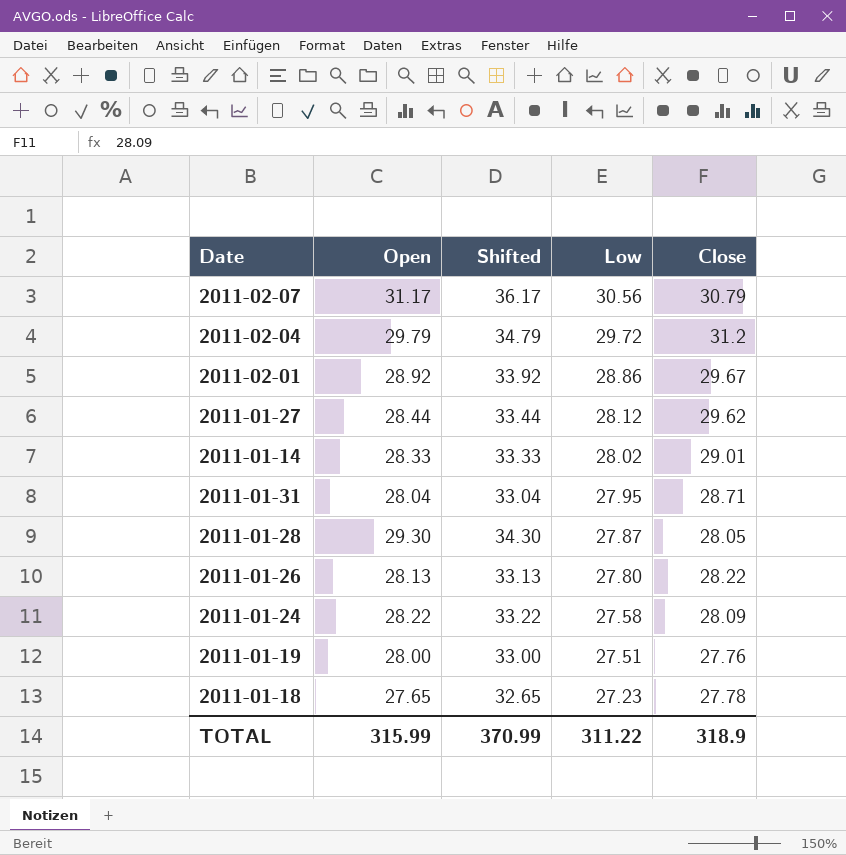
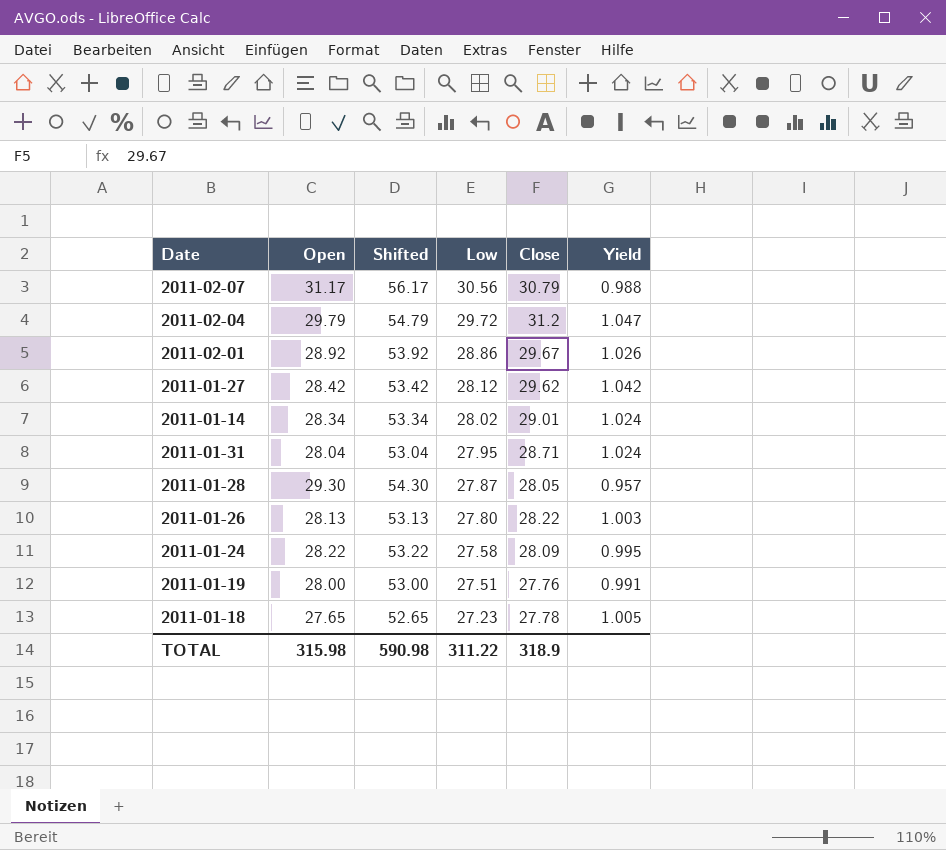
column Shifted | formula: [Open] + 5 -> [Open] + 25
column Yield | formula: none -> [Close] / [Open]
2011-01-27 | Open: 28.44 -> 28.42
2011-01-14 | Open: 28.33 -> 28.34
TOTAL | Open: 315.99 -> 315.98
TOTAL | Shifted: 370.99 -> 590.98

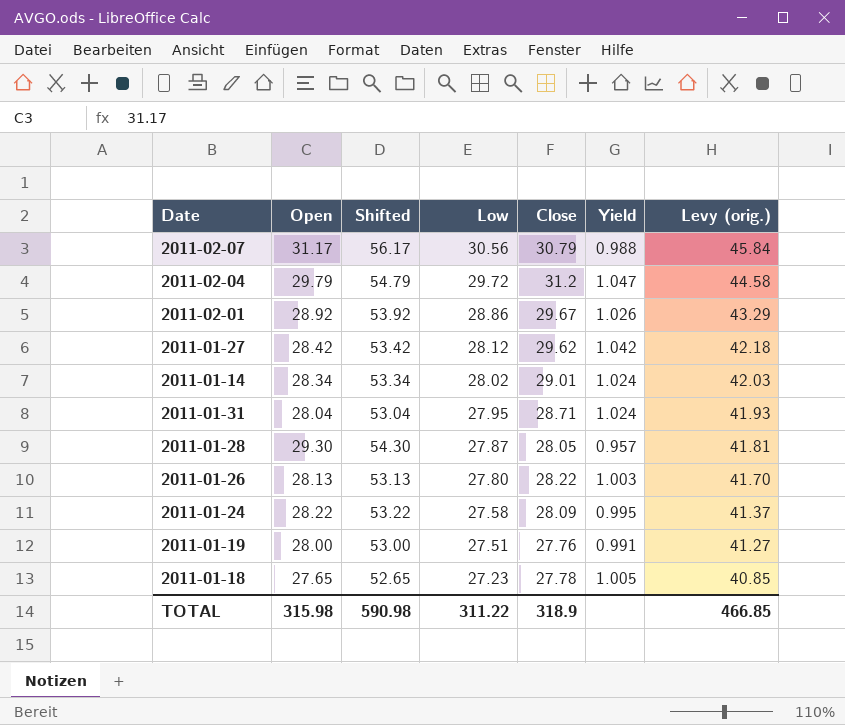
column Levy (orig.) | formula: none -> [Low] * 1.5

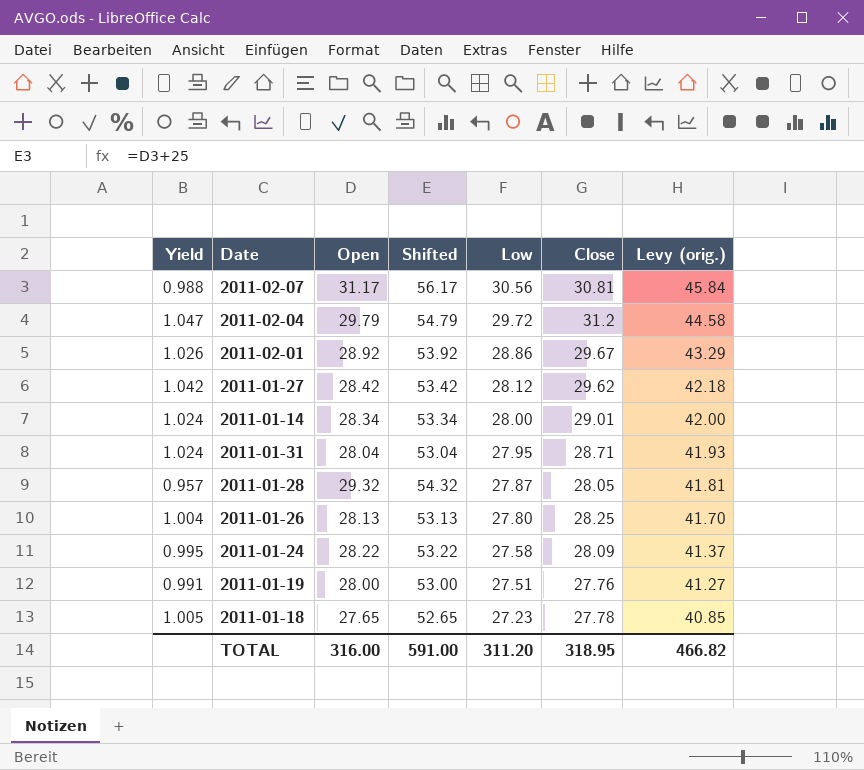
column Yield | position: 6 -> 1
2011-02-07 | Close: 30.79 -> 30.81
2011-01-14 | Low: 28.02 -> 28.00
2011-01-14 | Levy (orig.): 42.03 -> 42.00
2011-01-28 | Open: 29.30 -> 29.32
2011-01-28 | Shifted: 54.30 -> 54.32
2011-01-26 | Yield: 1.003 -> 1.004
2011-01-26 | Close: 28.22 -> 28.25
TOTAL | Open: 315.98 -> 316.00
TOTAL | Shifted: 590.98 -> 591.00
TOTAL | Low: 311.22 -> 311.20
TOTAL | Close: 318.9 -> 318.95
TOTAL | Levy (orig.): 466.85 -> 466.82

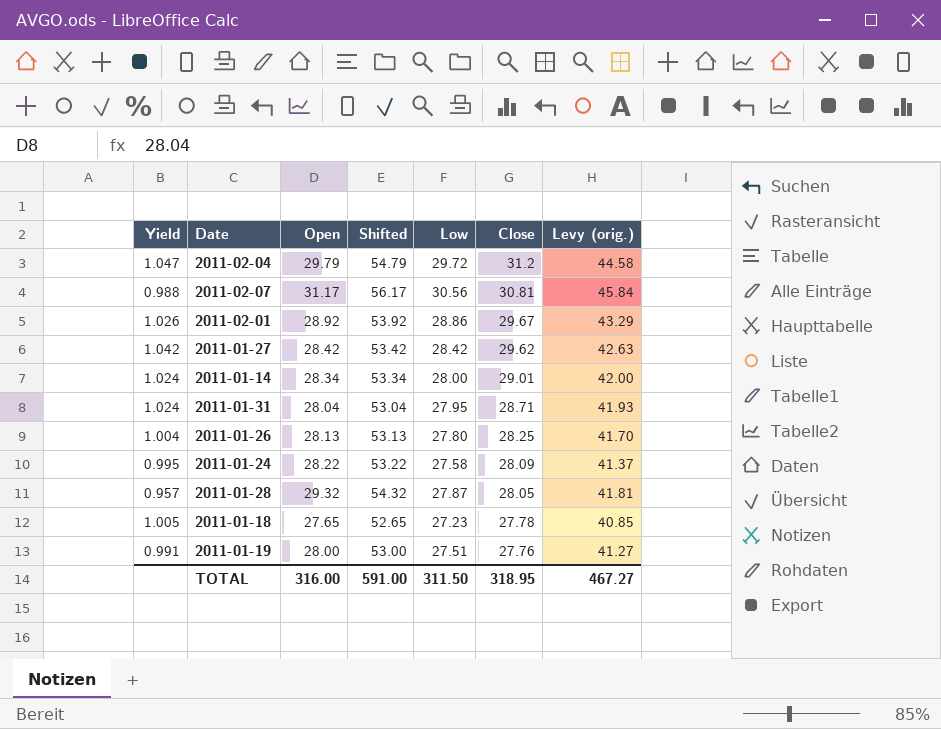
row order: Low descending -> Close descending
2011-01-27 | Low: 28.12 -> 28.42
2011-01-27 | Levy (orig.): 42.18 -> 42.63
TOTAL | Low: 311.20 -> 311.50
TOTAL | Levy (orig.): 466.82 -> 467.27

